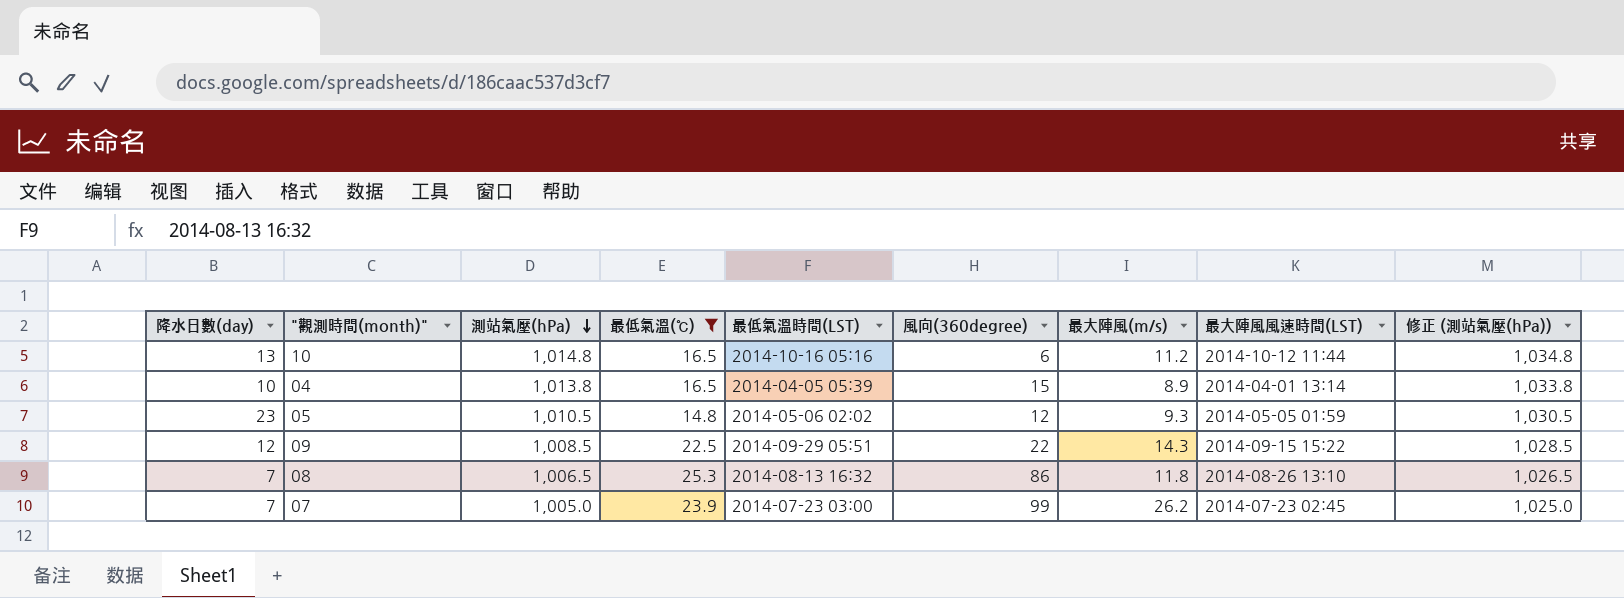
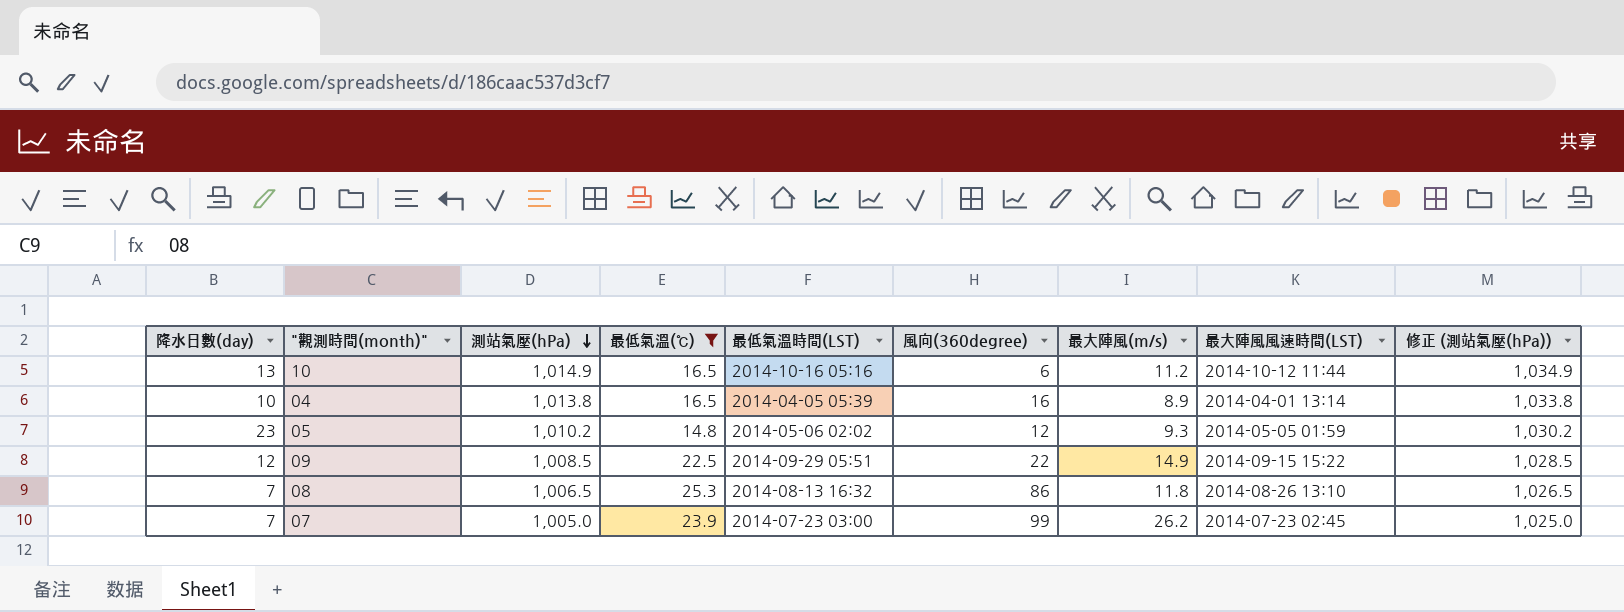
10 | 測站氣壓(hPa): 1,014.8 -> 1,014.9
10 | 修正 (測站氣壓(hPa)): 1,034.8 -> 1,034.9
04 | 風向(360degree): 15 -> 16
05 | 測站氣壓(hPa): 1,010.5 -> 1,010.2
05 | 修正 (測站氣壓(hPa)): 1,030.5 -> 1,030.2
09 | 最大陣風(m/s): 14.3 -> 14.9

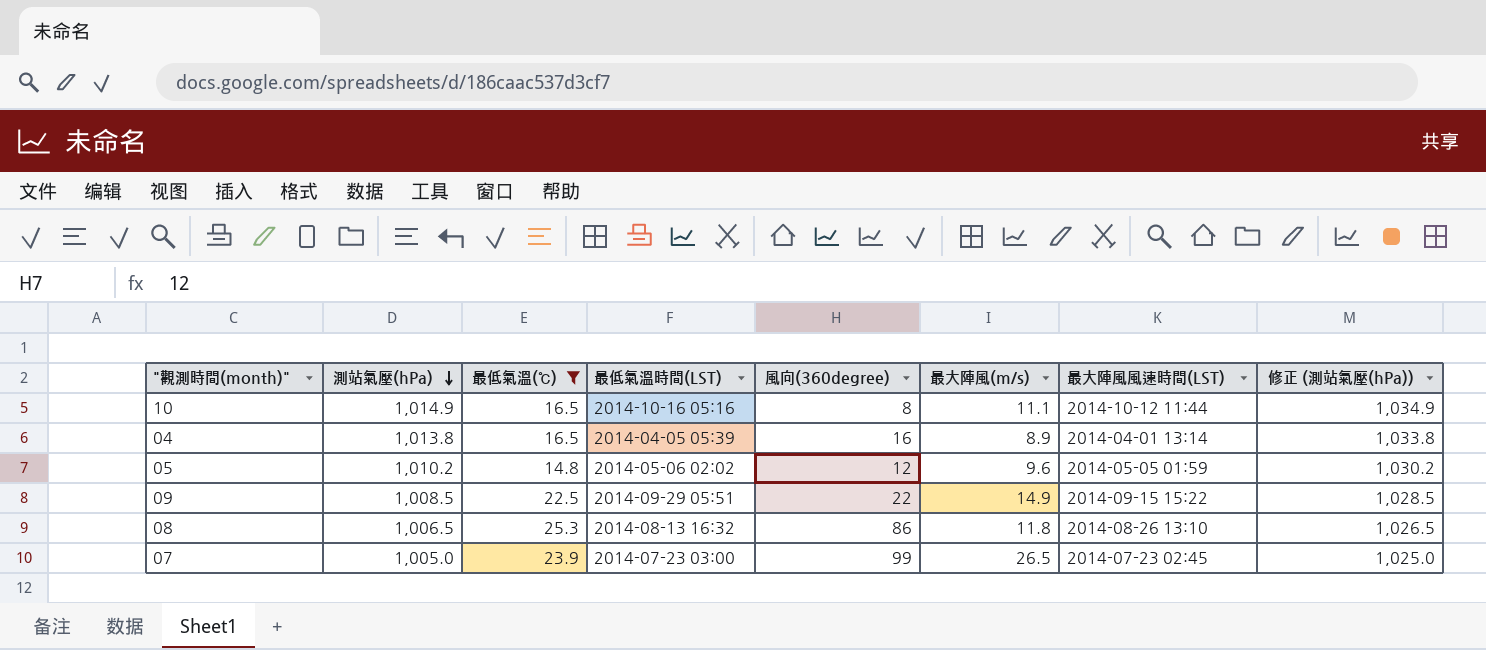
column 降水日數(day) | position: 1 -> none
10 | 風向(360degree): 6 -> 8
10 | 最大陣風(m/s): 11.2 -> 11.1
05 | 最大陣風(m/s): 9.3 -> 9.6
07 | 最大陣風(m/s): 26.2 -> 26.5

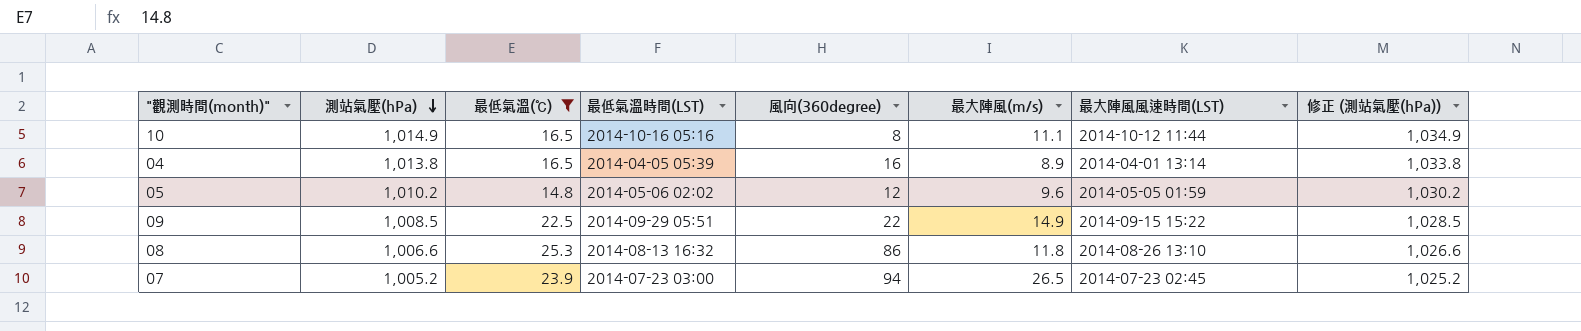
08 | 測站氣壓(hPa): 1,006.5 -> 1,006.6
08 | 修正 (測站氣壓(hPa)): 1,026.5 -> 1,026.6
07 | 測站氣壓(hPa): 1,005.0 -> 1,005.2
07 | 風向(360degree): 99 -> 94
07 | 修正 (測站氣壓(hPa)): 1,025.0 -> 1,025.2

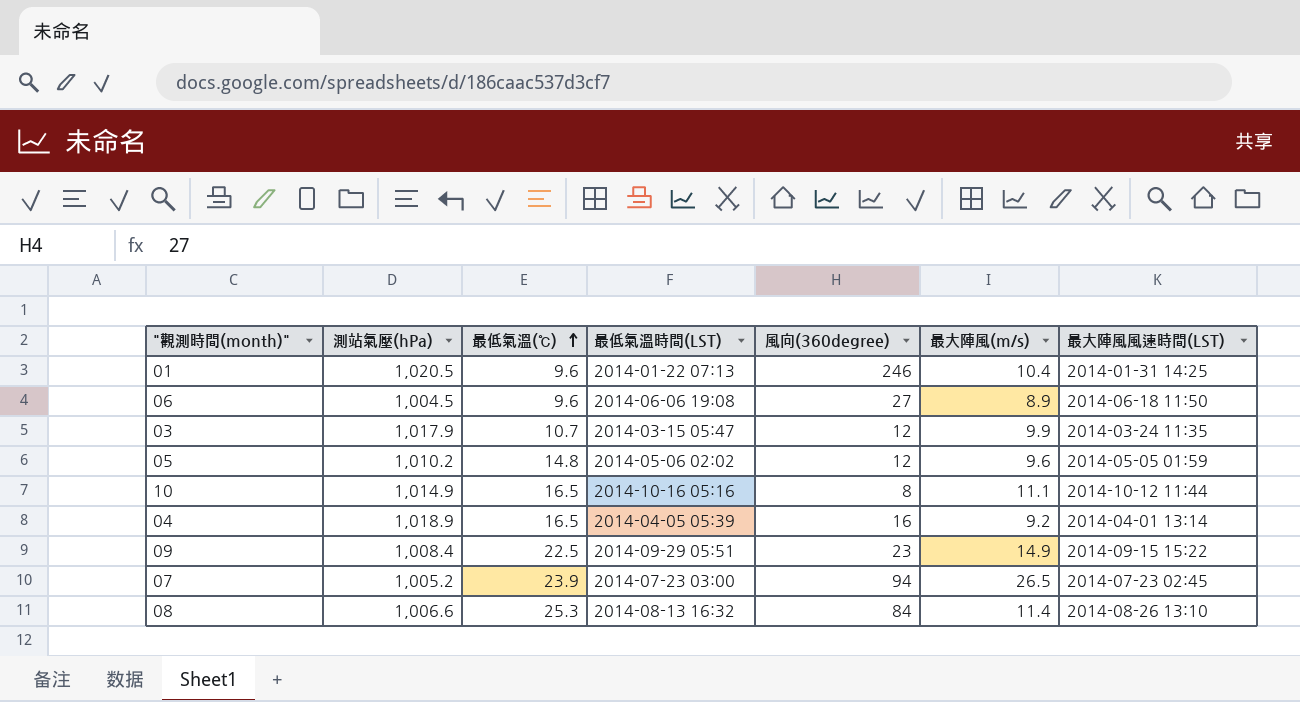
filter: 最低氣溫(℃) >= 14.8 -> none
row order: 測站氣壓(hPa) descending -> 最低氣溫(℃) ascending
column 修正 (測站氣壓(hPa)) | formula: [測站氣壓(hPa)] + 20 -> none
04 | 測站氣壓(hPa): 1,013.8 -> 1,018.9
04 | 最大陣風(m/s): 8.9 -> 9.2
09 | 測站氣壓(hPa): 1,008.5 -> 1,008.4
09 | 風向(360degree): 22 -> 23
08 | 風向(360degree): 86 -> 84
08 | 最大陣風(m/s): 11.8 -> 11.4

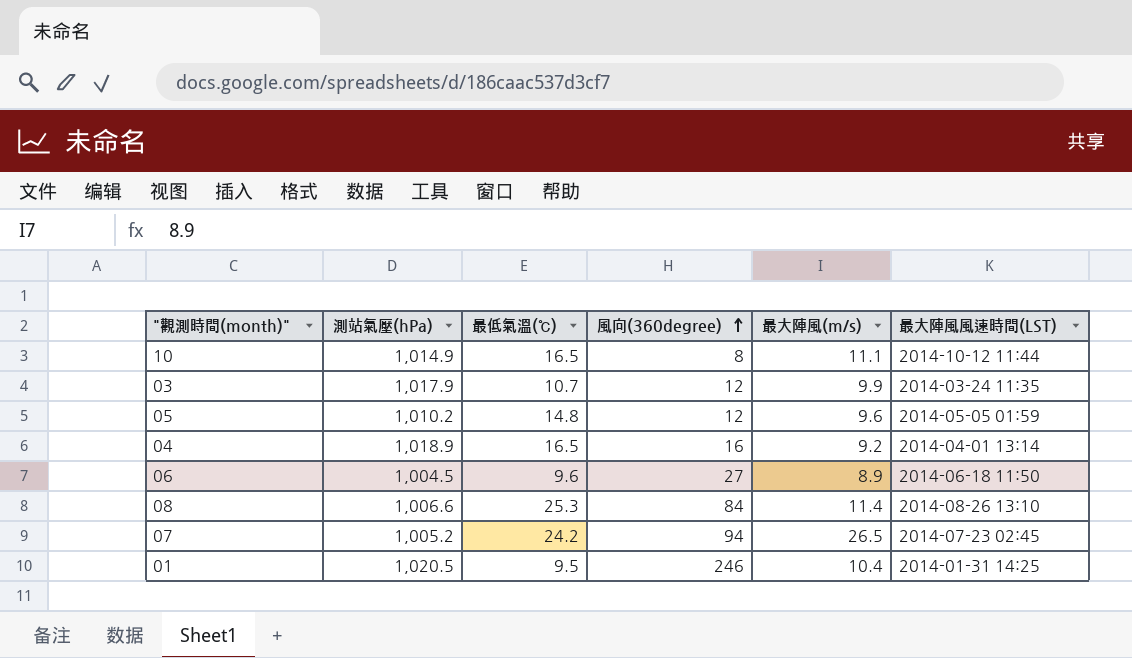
row order: 最低氣溫(℃) ascending -> 風向(360degree) ascending
column 最低氣溫時間(LST) | position: 4 -> none
row 09: 1,008.4 | 22.5 | 2014-09-29 05:51 | 23 | 14.9 | 2014-09-15 15:22 -> none
07 | 最低氣溫(℃): 23.9 -> 24.2
01 | 最低氣溫(℃): 9.6 -> 9.5

